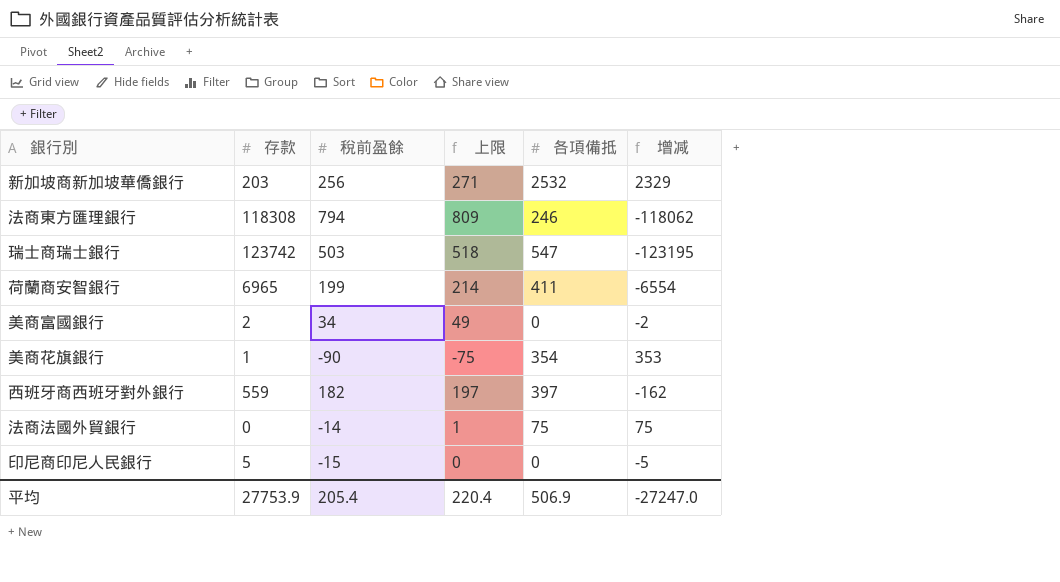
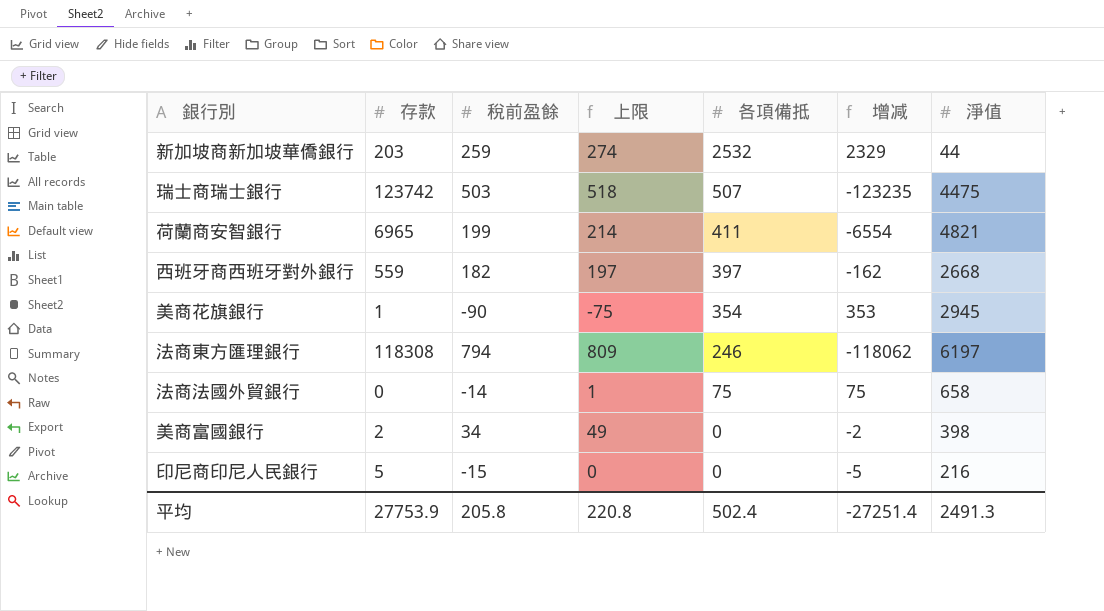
row order: none -> 各項備抵 descending
column 淨值 | position: none -> 7
新加坡商新加坡華僑銀行 | 稅前盈餘: 256 -> 259
新加坡商新加坡華僑銀行 | 上限: 271 -> 274
瑞士商瑞士銀行 | 各項備抵: 547 -> 507
瑞士商瑞士銀行 | 增减: -123195 -> -123235
平均 | 稅前盈餘: 205.4 -> 205.8
平均 | 上限: 220.4 -> 220.8
平均 | 各項備抵: 506.9 -> 502.4
平均 | 增减: -27247.0 -> -27251.4

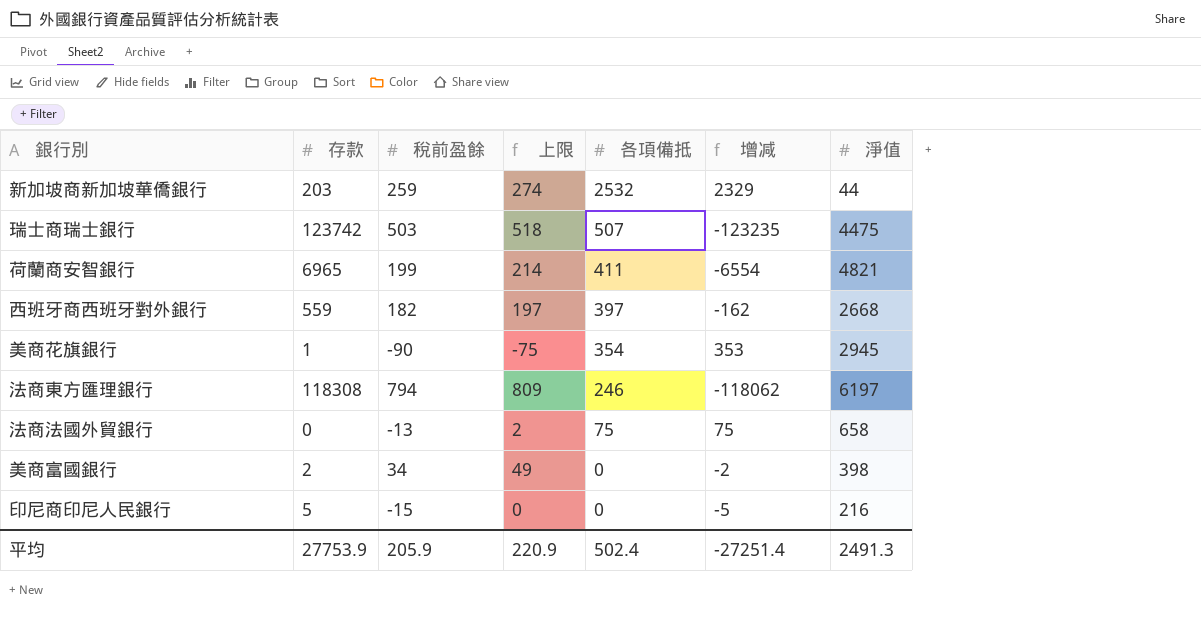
法商法國外貿銀行 | 稅前盈餘: -14 -> -13
法商法國外貿銀行 | 上限: 1 -> 2
平均 | 稅前盈餘: 205.8 -> 205.9
平均 | 上限: 220.8 -> 220.9

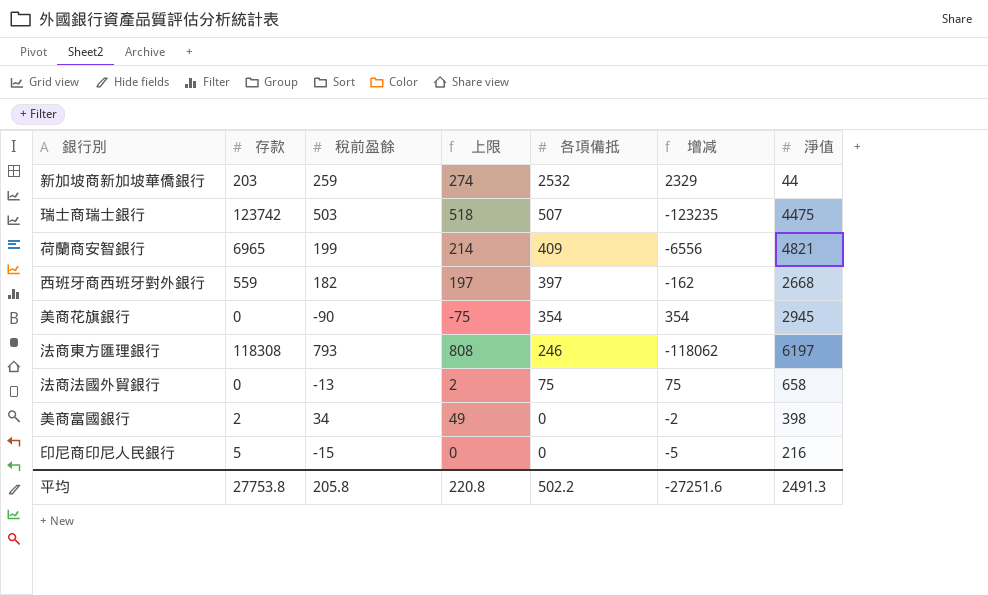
荷蘭商安智銀行 | 各項備抵: 411 -> 409
荷蘭商安智銀行 | 增减: -6554 -> -6556
美商花旗銀行 | 存款: 1 -> 0
美商花旗銀行 | 增减: 353 -> 354
法商東方匯理銀行 | 稅前盈餘: 794 -> 793
法商東方匯理銀行 | 上限: 809 -> 808
平均 | 存款: 27753.9 -> 27753.8
平均 | 稅前盈餘: 205.9 -> 205.8
平均 | 上限: 220.9 -> 220.8
平均 | 各項備抵: 502.4 -> 502.2
平均 | 增减: -27251.4 -> -27251.6

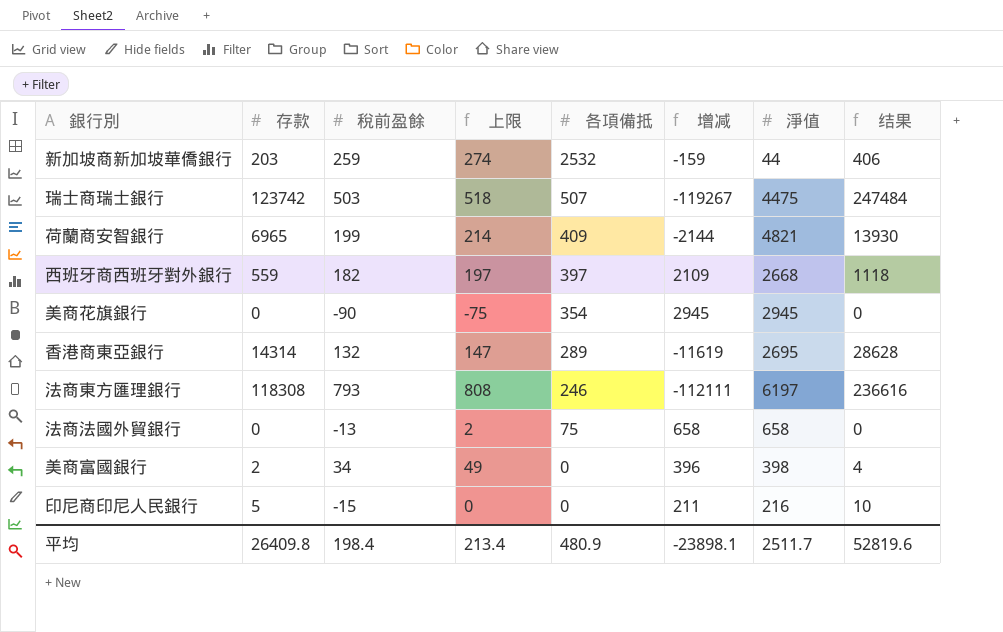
column 增减 | formula: [各項備抵] - [存款] -> [淨值] - [存款]
column 结果 | formula: none -> [存款] * 2
row 香港商東亞銀行: none -> 14314 | 132 | 147 | 289 | -11619 | 2695 | 28628
平均 | 存款: 27753.8 -> 26409.8
平均 | 稅前盈餘: 205.8 -> 198.4
平均 | 上限: 220.8 -> 213.4
平均 | 各項備抵: 502.2 -> 480.9
平均 | 增减: -27251.6 -> -23898.1
平均 | 淨值: 2491.3 -> 2511.7

